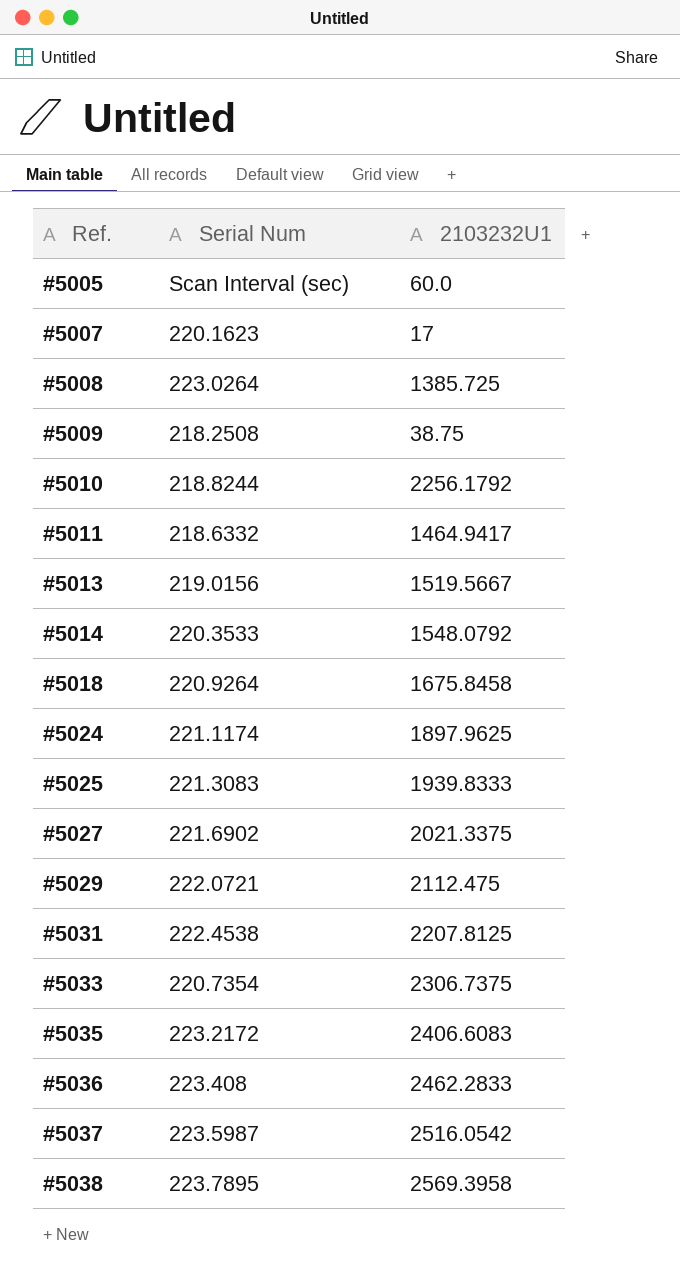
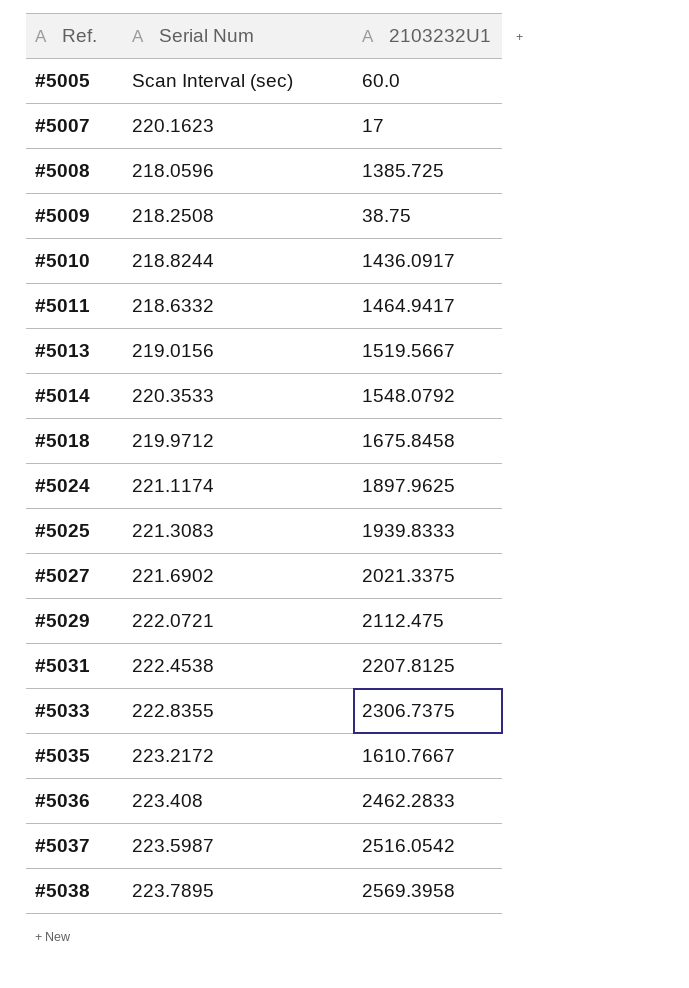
#5008 | Serial Num: 223.0264 -> 218.0596
#5010 | 2103232U1: 2256.1792 -> 1436.0917
#5018 | Serial Num: 220.9264 -> 219.9712
#5033 | Serial Num: 220.7354 -> 222.8355
#5035 | 2103232U1: 2406.6083 -> 1610.7667

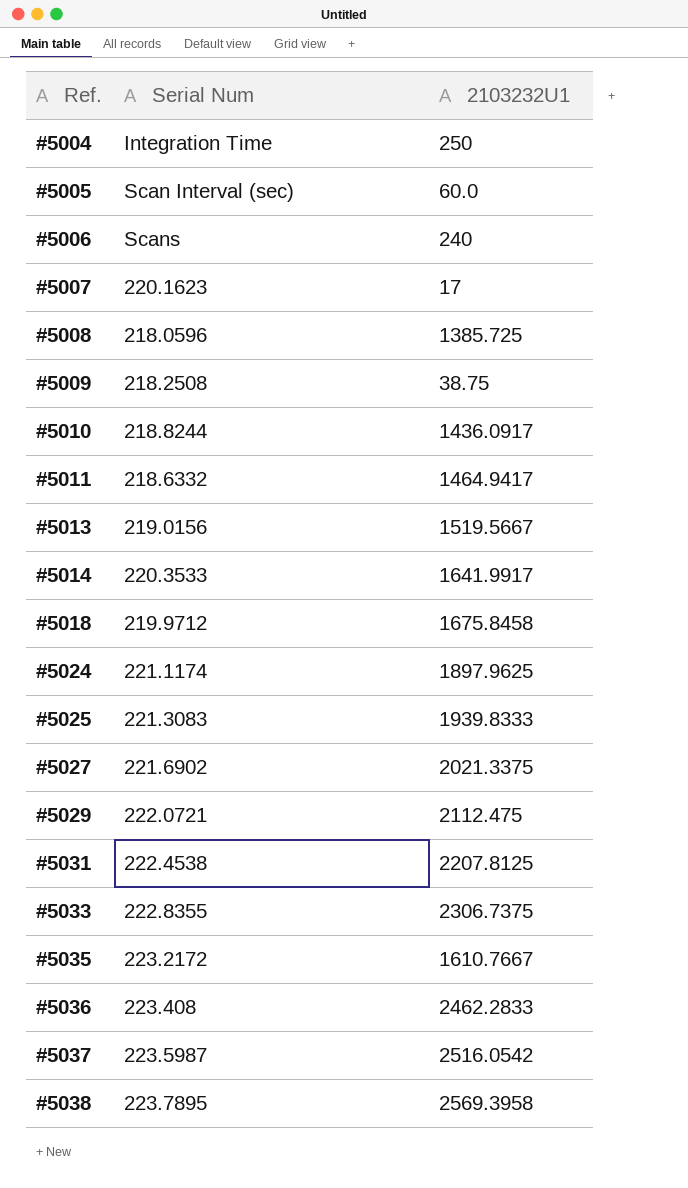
row #5004: none -> Integration Time | 250
row #5006: none -> Scans | 240
#5014 | 2103232U1: 1548.0792 -> 1641.9917

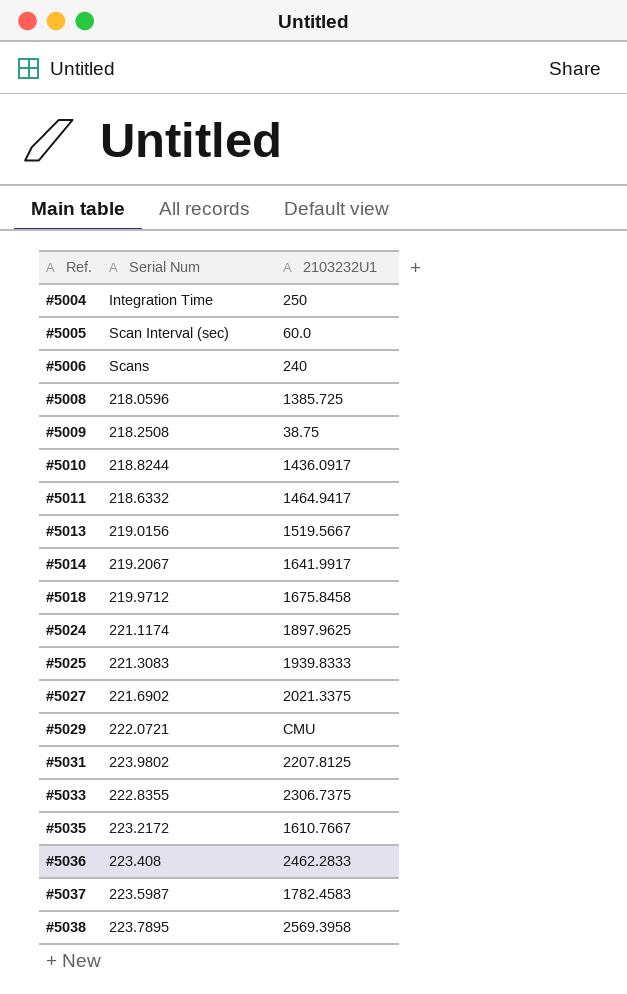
row #5007: 220.1623 | 17 -> none
#5014 | Serial Num: 220.3533 -> 219.2067
#5029 | 2103232U1: 2112.475 -> CMU
#5031 | Serial Num: 222.4538 -> 223.9802
#5037 | 2103232U1: 2516.0542 -> 1782.4583

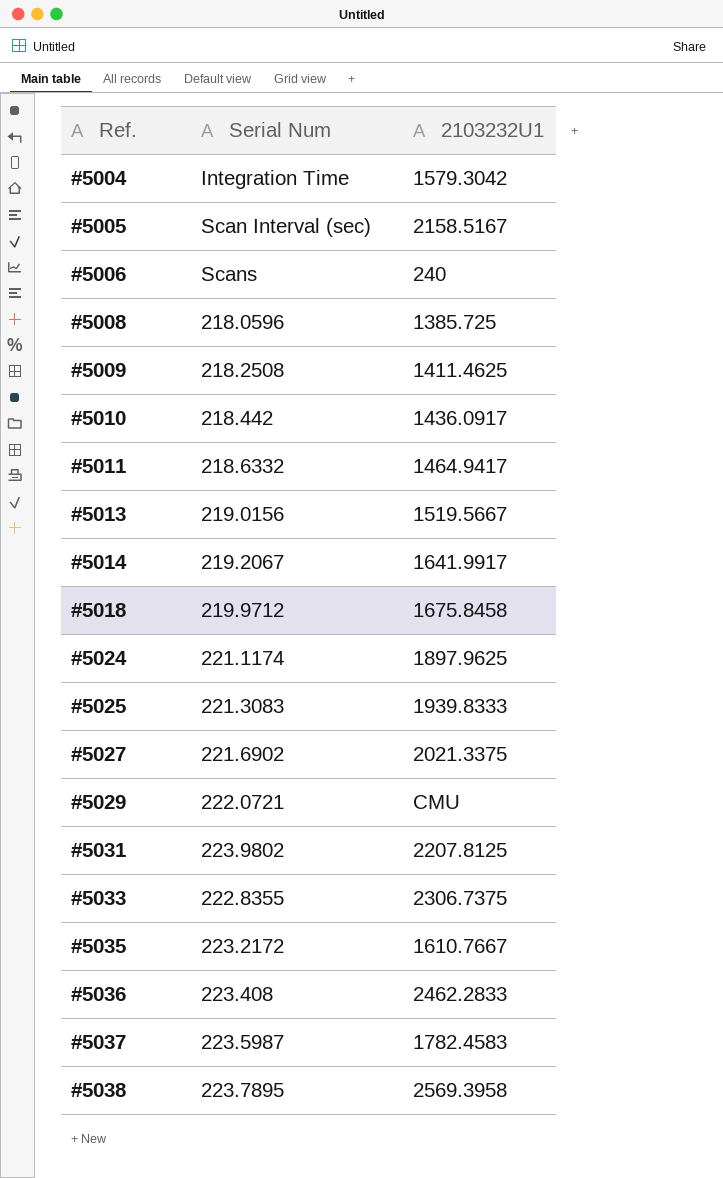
#5004 | 2103232U1: 250 -> 1579.3042
#5005 | 2103232U1: 60.0 -> 2158.5167
#5009 | 2103232U1: 38.75 -> 1411.4625
#5010 | Serial Num: 218.8244 -> 218.442

